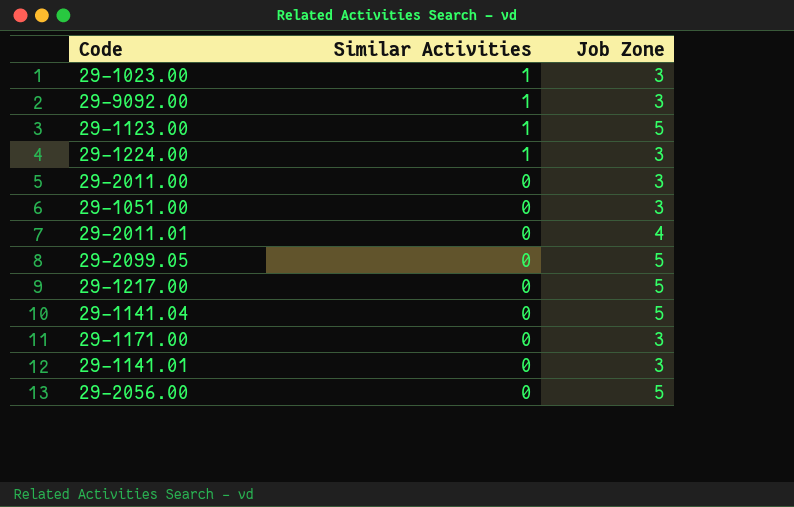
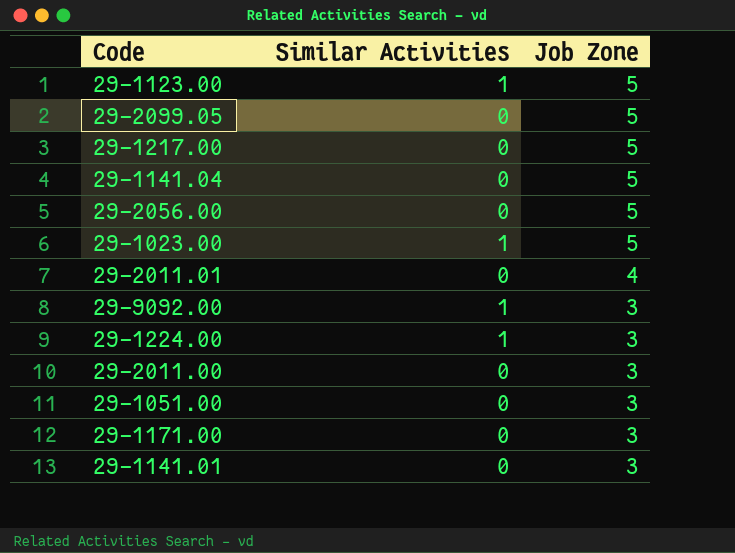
row order: Similar Activities descending -> Job Zone descending
29-1023.00 | Job Zone: 3 -> 5

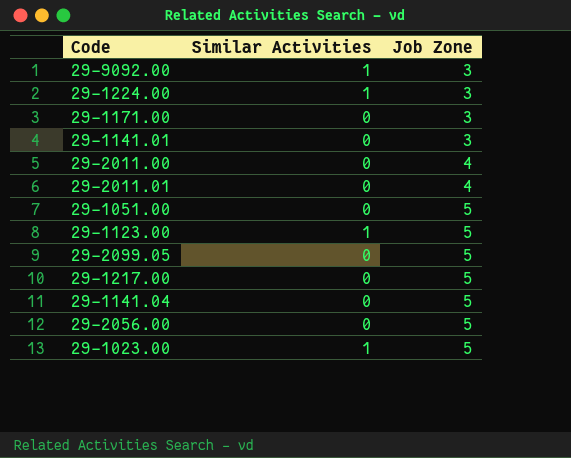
row order: Job Zone descending -> Job Zone ascending
29-2011.00 | Job Zone: 3 -> 4
29-1051.00 | Job Zone: 3 -> 5

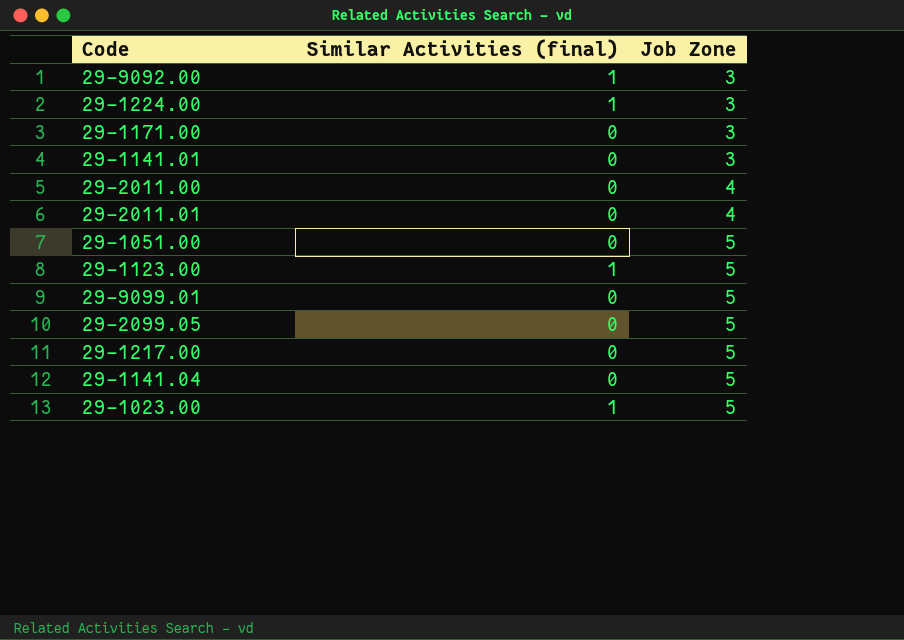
column name: Similar Activities -> Similar Activities (final)
row 29-2056.00: 0 | 5 -> none
row 29-9099.01: none -> 0 | 5

